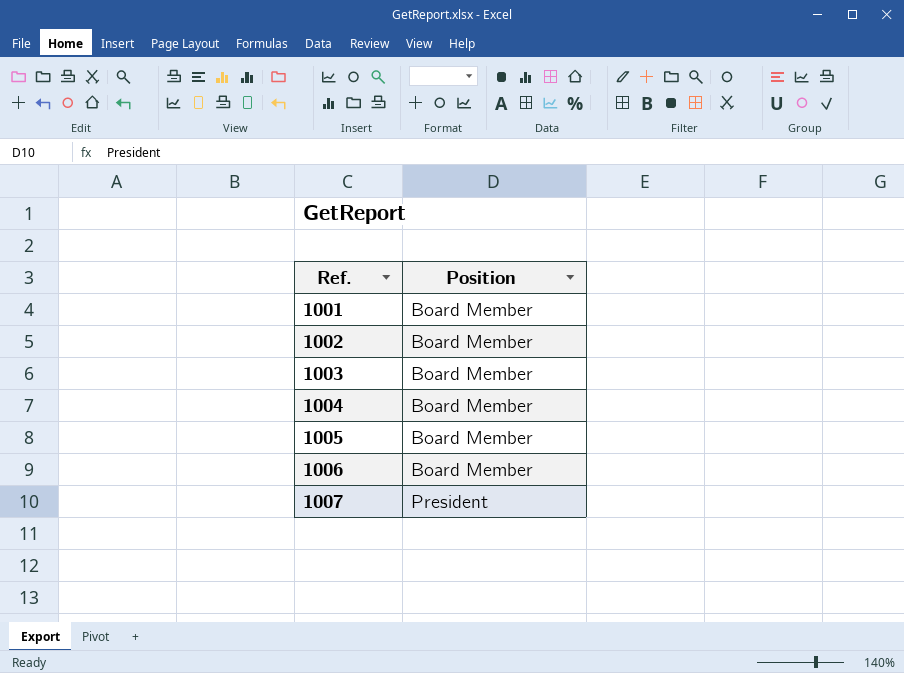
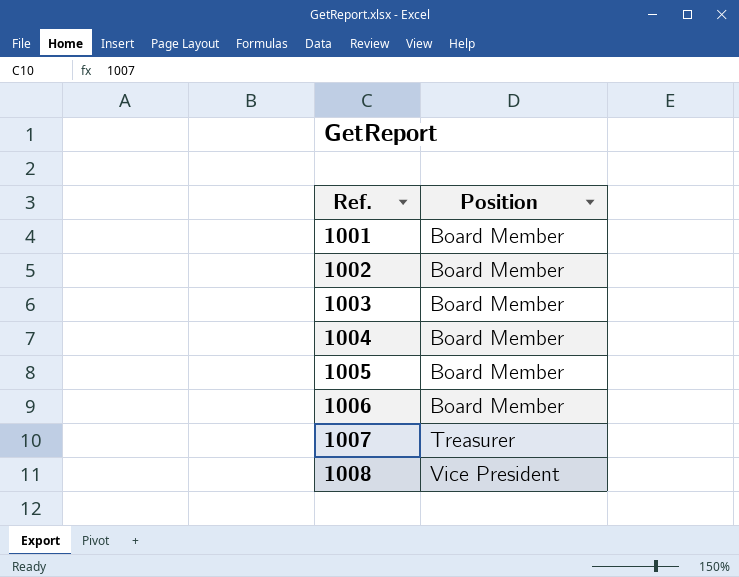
1007 | Position: President -> Treasurer
row 1008: none -> Vice President

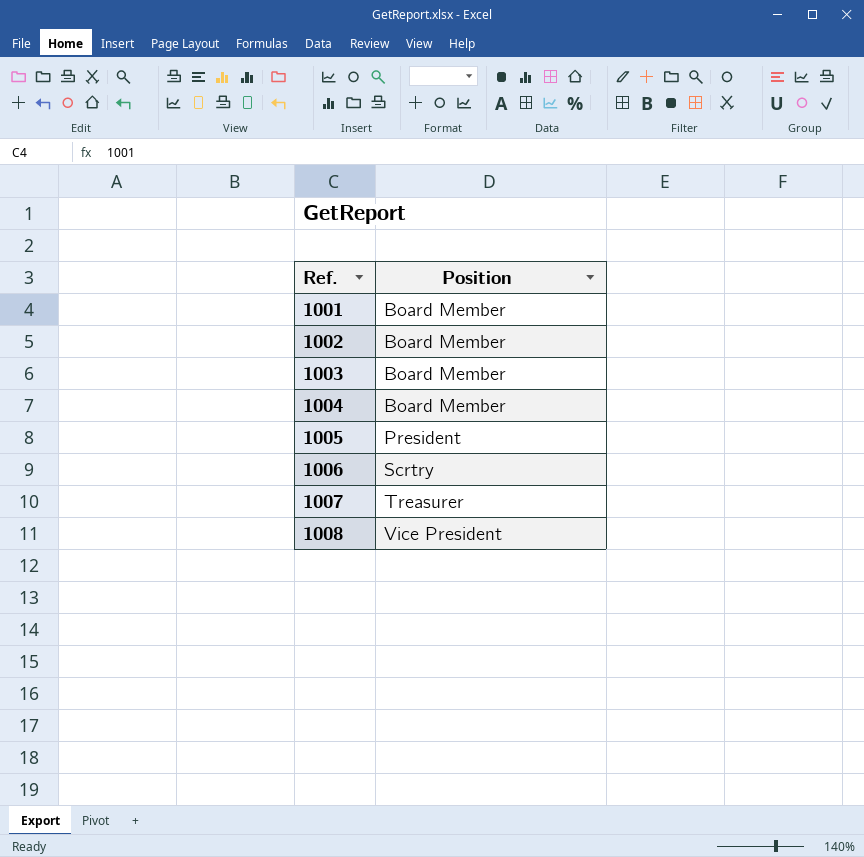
1005 | Position: Board Member -> President
1006 | Position: Board Member -> Scrtry

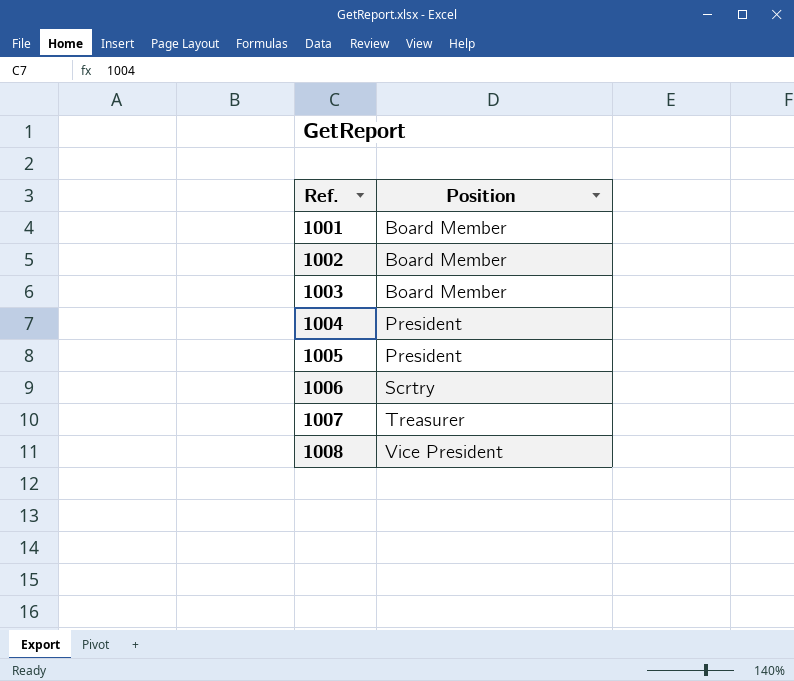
1004 | Position: Board Member -> President

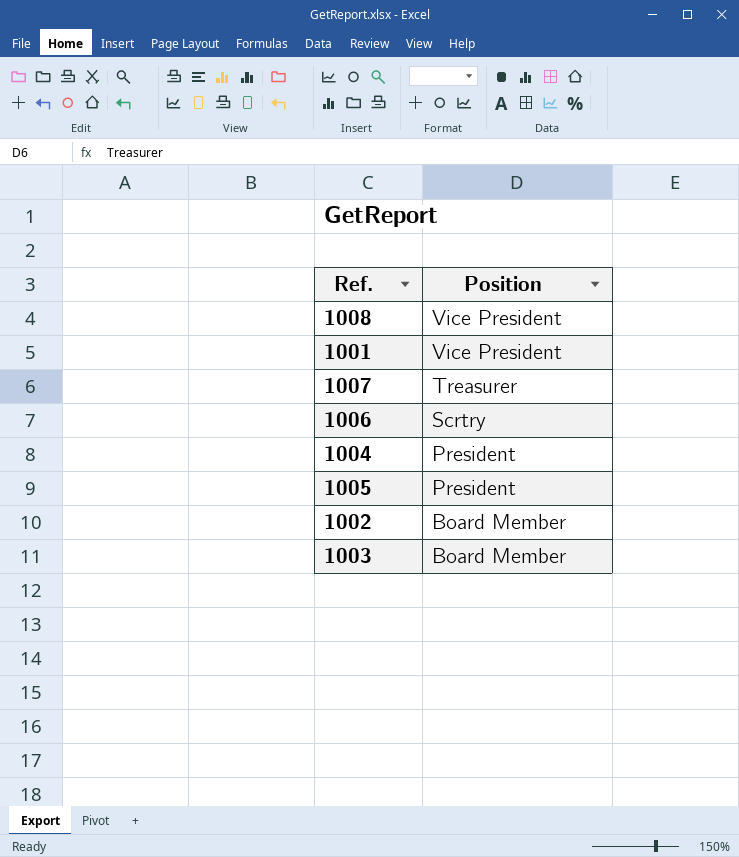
row order: Ref. ascending -> Position descending
1001 | Position: Board Member -> Vice President

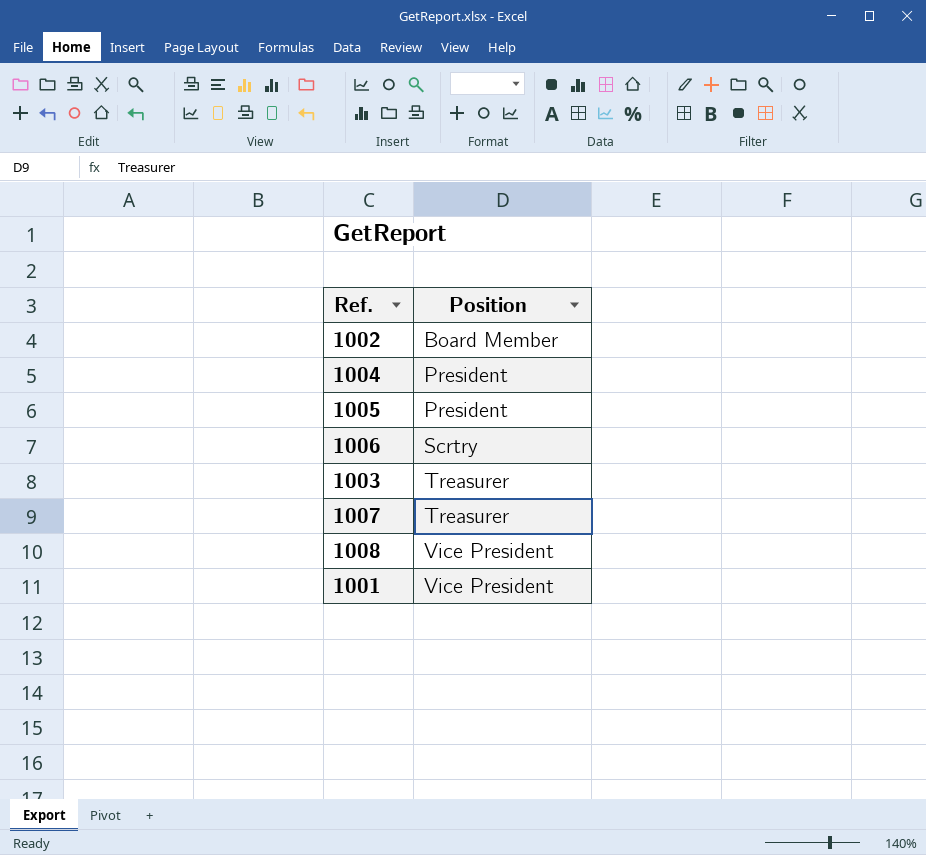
row order: Position descending -> Position ascending
1003 | Position: Board Member -> Treasurer

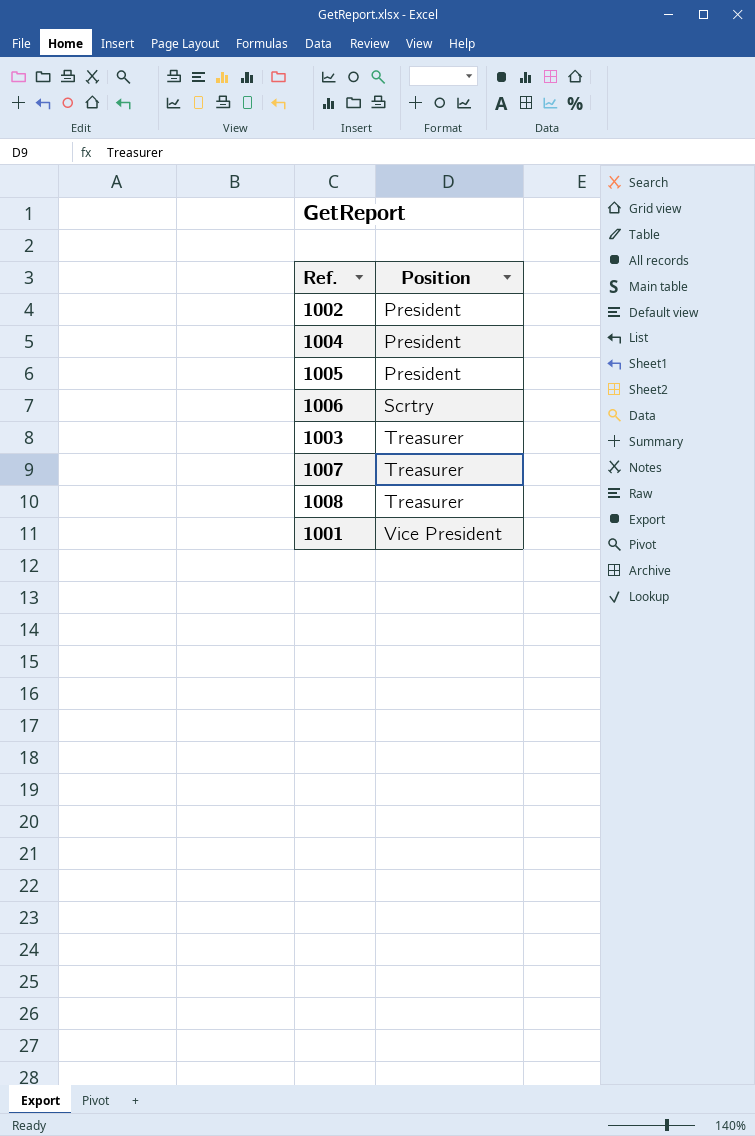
1002 | Position: Board Member -> President
1008 | Position: Vice President -> Treasurer

